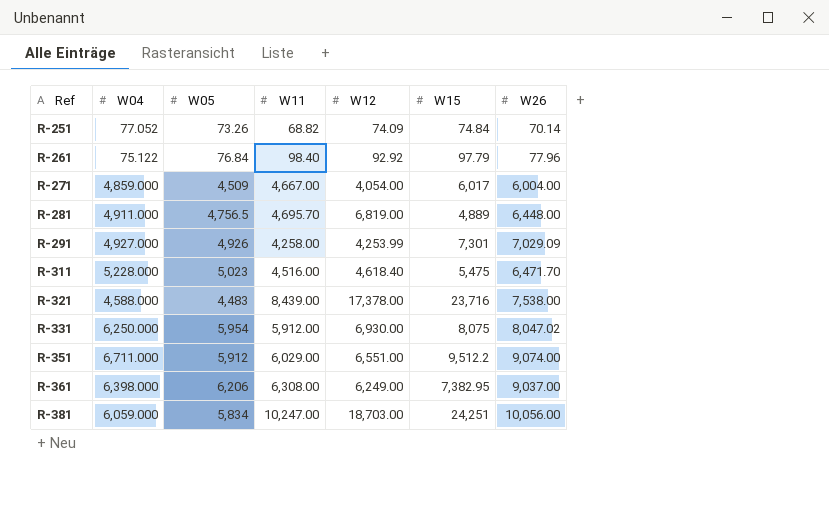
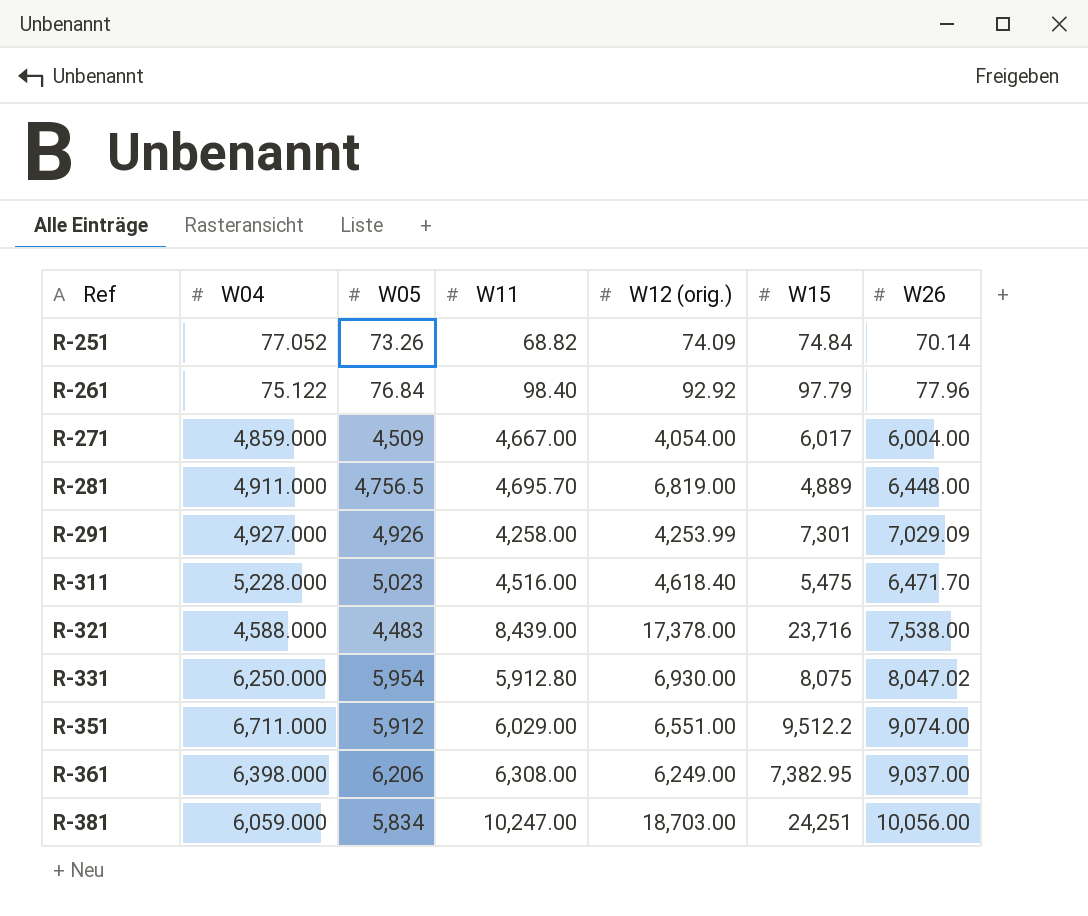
column name: W12 -> W12 (orig.)
R-331 | W11: 5,912.00 -> 5,912.80

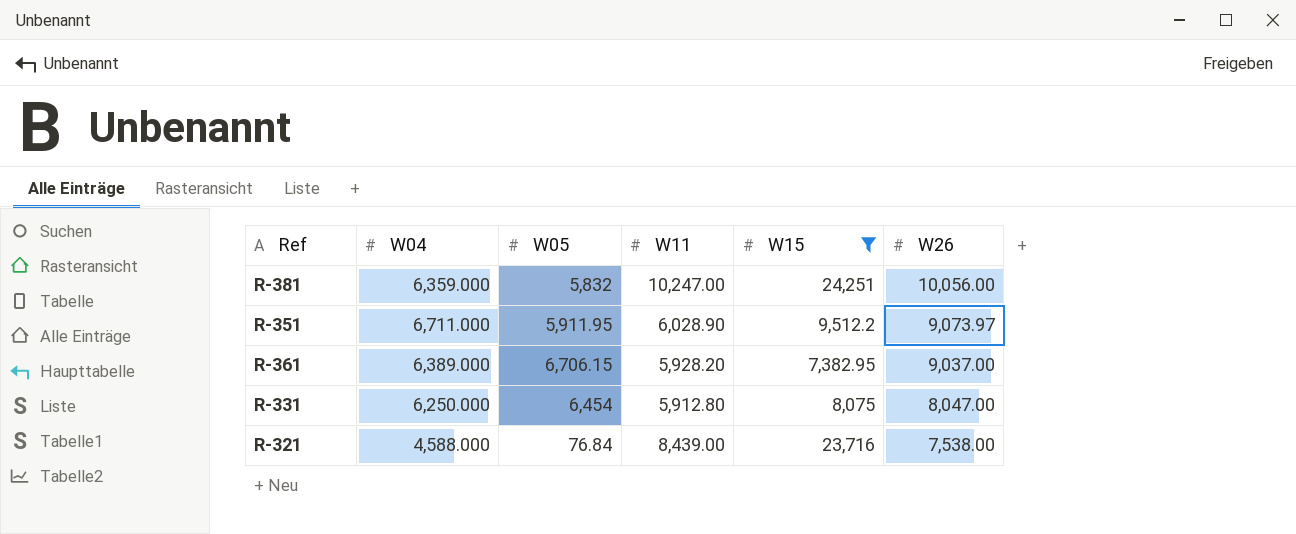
filter: none -> W15 >= 7,382.95
row order: Ref ascending -> W26 descending
column W12 (orig.) | position: 5 -> none
R-381 | W04: 6,059.000 -> 6,359.000
R-381 | W05: 5,834 -> 5,832
R-351 | W05: 5,912 -> 5,911.95
R-351 | W11: 6,029.00 -> 6,028.90
R-351 | W26: 9,074.00 -> 9,073.97
R-361 | W04: 6,398.000 -> 6,389.000
R-361 | W05: 6,206 -> 6,706.15
R-361 | W11: 6,308.00 -> 5,928.20
R-331 | W05: 5,954 -> 6,454
R-331 | W26: 8,047.02 -> 8,047.00
R-321 | W05: 4,483 -> 76.84

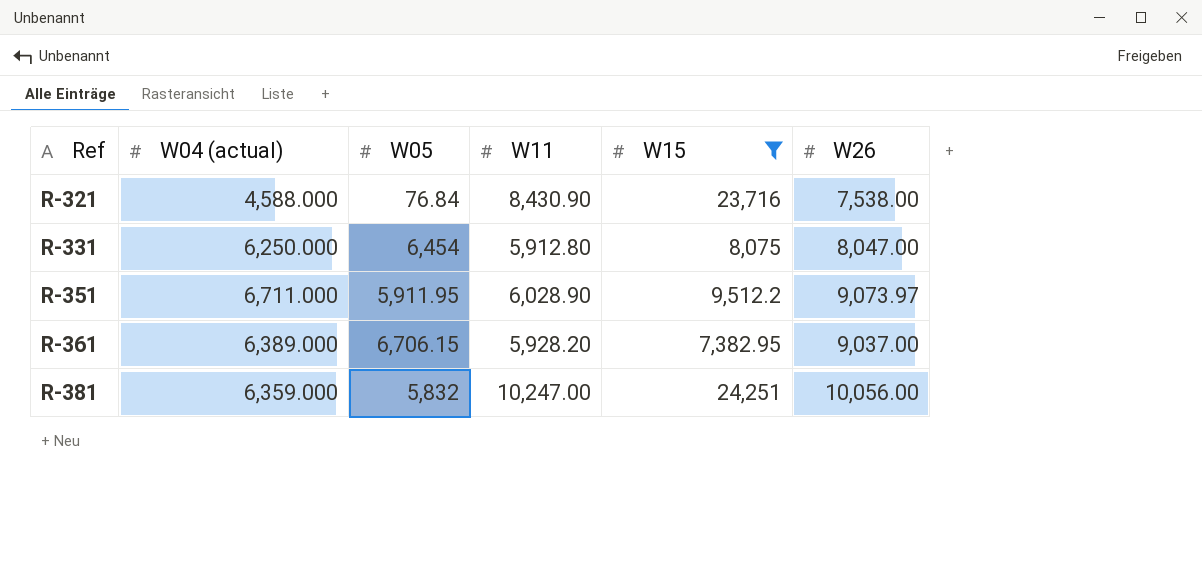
row order: W26 descending -> Ref ascending
column name: W04 -> W04 (actual)
R-321 | W11: 8,439.00 -> 8,430.90

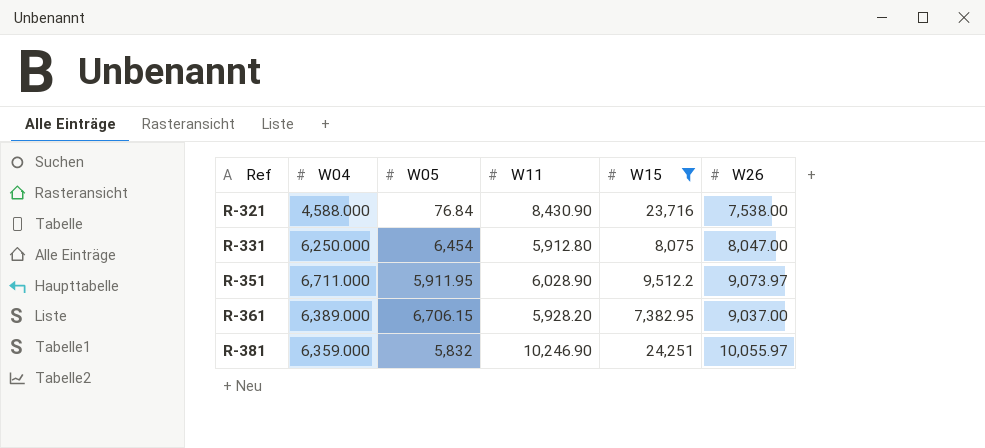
column name: W04 (actual) -> W04
R-381 | W11: 10,247.00 -> 10,246.90
R-381 | W26: 10,056.00 -> 10,055.97

